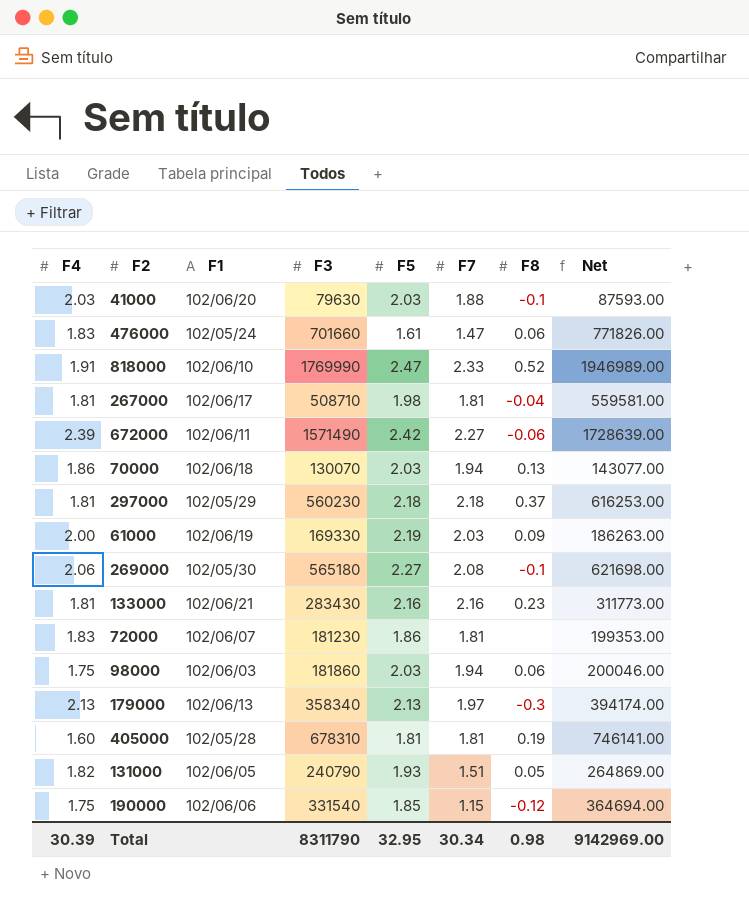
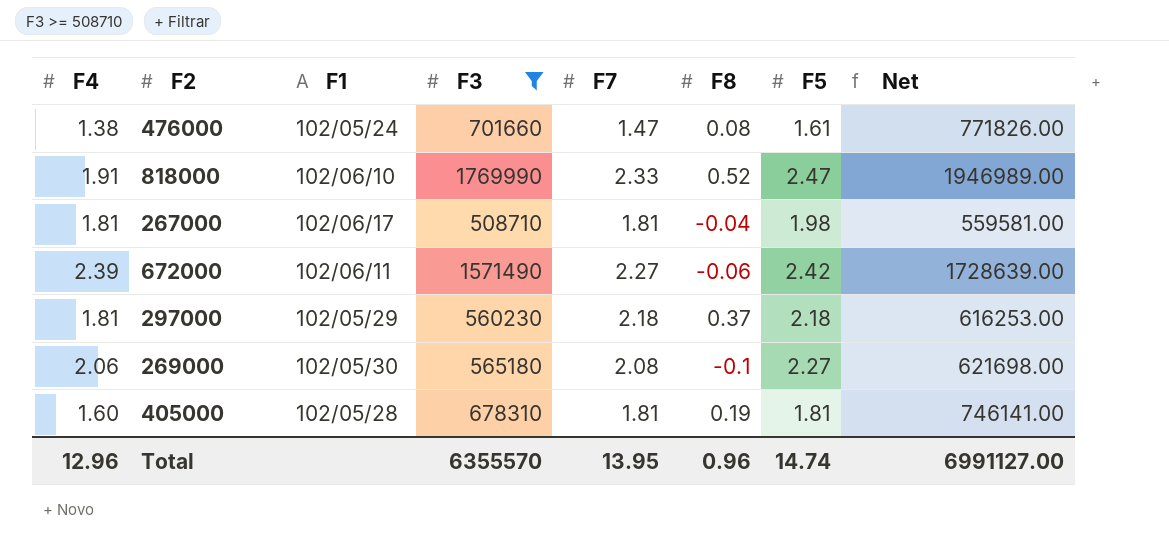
filter: none -> F3 >= 508710
column F5 | position: 5 -> 7
476000 | F4: 1.83 -> 1.38
476000 | F8: 0.06 -> 0.08
Total | F4: 30.39 -> 12.96
Total | F3: 8311790 -> 6355570
Total | F7: 30.34 -> 13.95
Total | F8: 0.98 -> 0.96
Total | F5: 32.95 -> 14.74
Total | Net: 9142969.00 -> 6991127.00

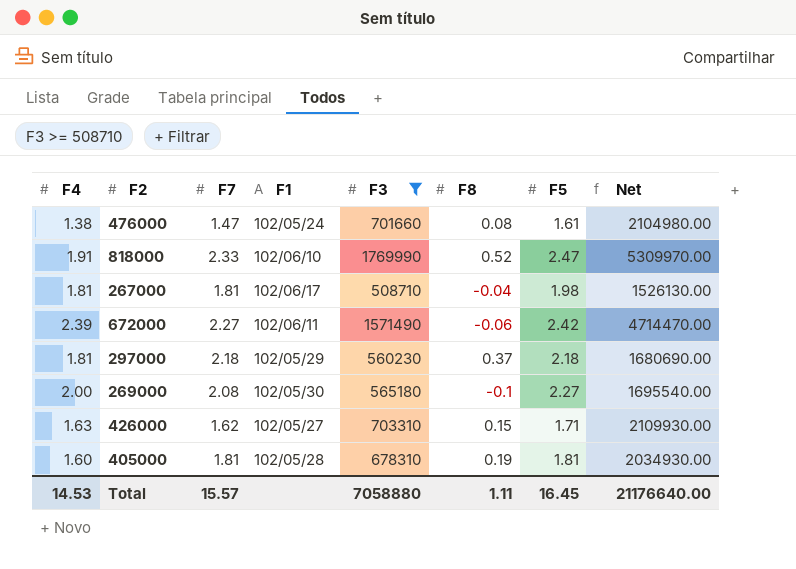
column F7 | position: 5 -> 3
column Net | formula: [F3] * 1.1 -> [F3] * 3
269000 | F4: 2.06 -> 2.00
row 426000: none -> 1.63 | 1.62 | 102/05/27 | 703310 | 0.15 | 1.71 | 2109930.00
Total | F4: 12.96 -> 14.53
Total | F7: 13.95 -> 15.57
Total | F3: 6355570 -> 7058880
Total | F8: 0.96 -> 1.11
Total | F5: 14.74 -> 16.45
Total | Net: 6991127.00 -> 21176640.00

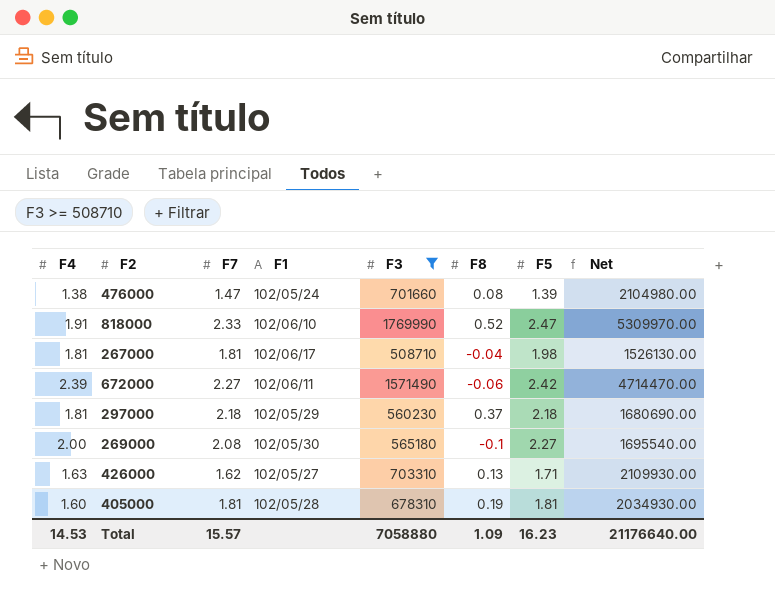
476000 | F5: 1.61 -> 1.39
426000 | F8: 0.15 -> 0.13
Total | F8: 1.11 -> 1.09
Total | F5: 16.45 -> 16.23

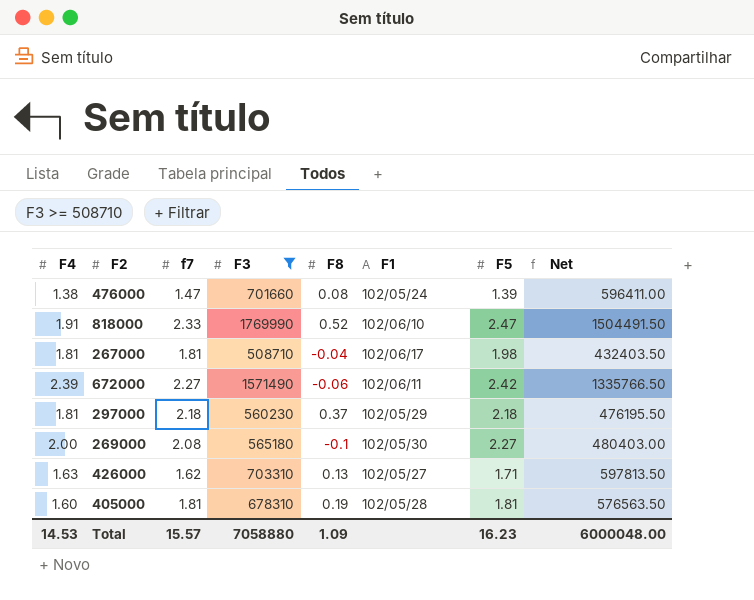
column name: F7 -> f7
column F1 | position: 4 -> 6
column Net | formula: [F3] * 3 -> [F3] * 0.85
Total | Net: 21176640.00 -> 6000048.00

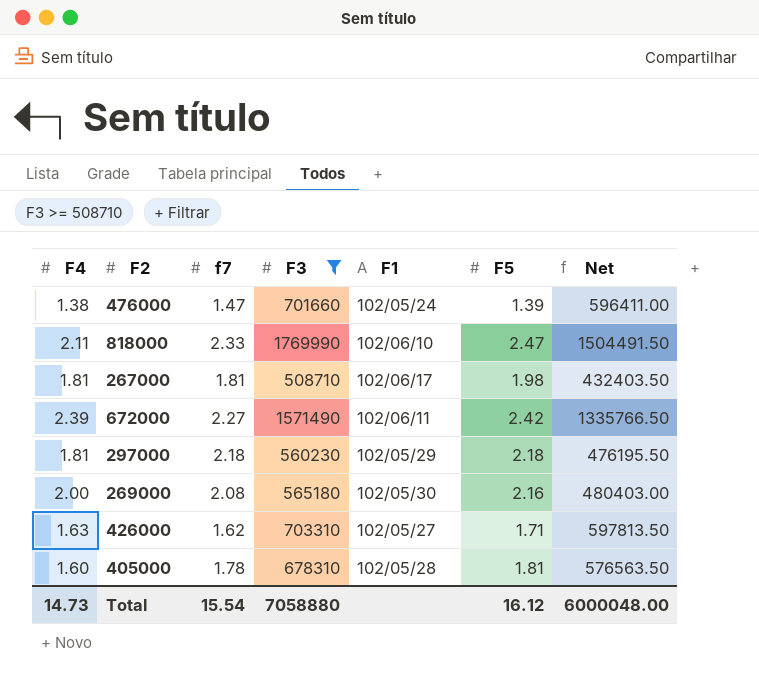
column F8 | position: 5 -> none
818000 | F4: 1.91 -> 2.11
269000 | F5: 2.27 -> 2.16
405000 | f7: 1.81 -> 1.78
Total | F4: 14.53 -> 14.73
Total | f7: 15.57 -> 15.54
Total | F5: 16.23 -> 16.12

